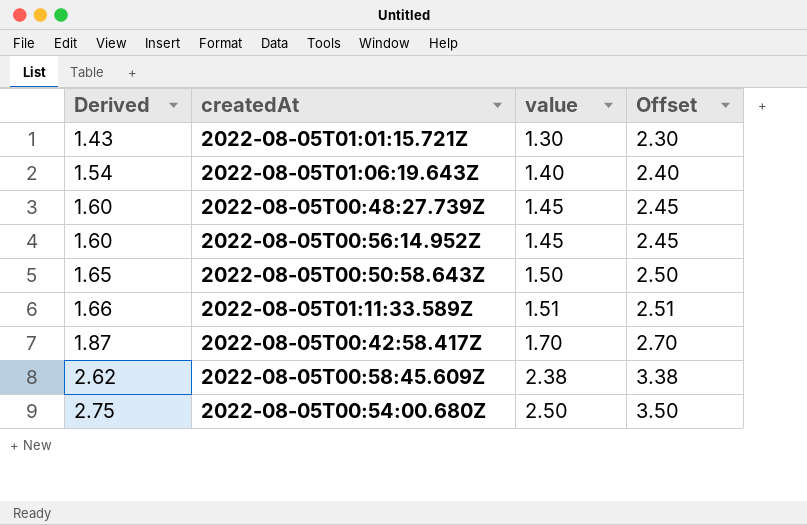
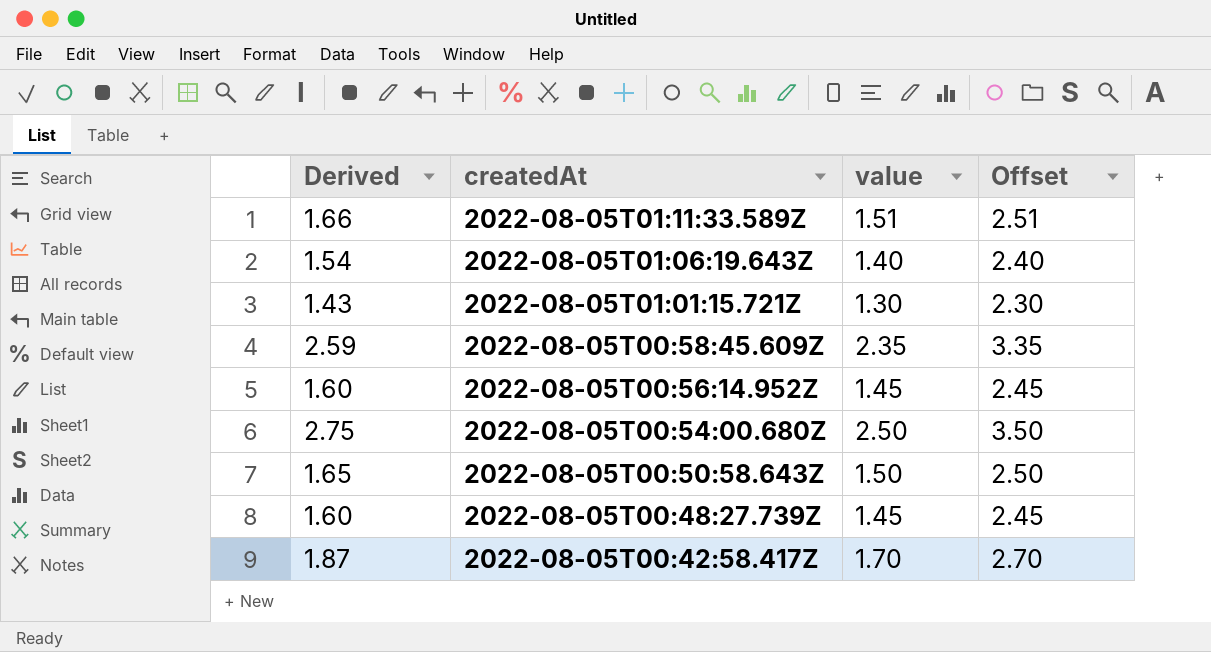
row order: Derived ascending -> createdAt descending
2022-08-05T00:58:45.609Z | Derived: 2.62 -> 2.59
2022-08-05T00:58:45.609Z | value: 2.38 -> 2.35
2022-08-05T00:58:45.609Z | Offset: 3.38 -> 3.35

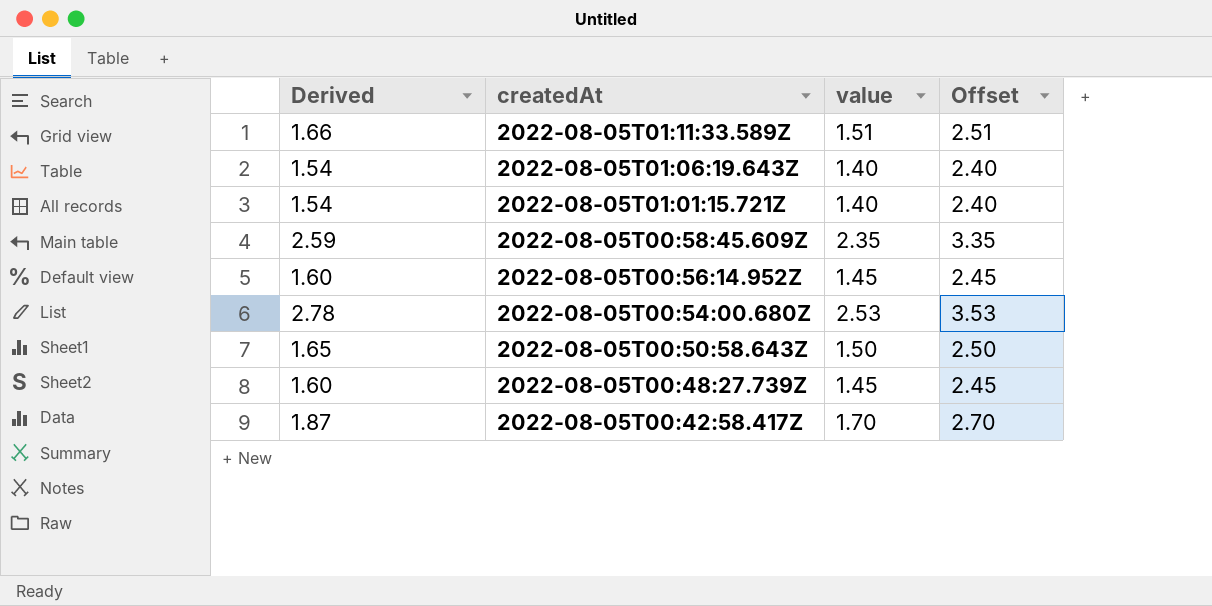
2022-08-05T01:01:15.721Z | Derived: 1.43 -> 1.54
2022-08-05T01:01:15.721Z | value: 1.30 -> 1.40
2022-08-05T01:01:15.721Z | Offset: 2.30 -> 2.40
2022-08-05T00:54:00.680Z | Derived: 2.75 -> 2.78
2022-08-05T00:54:00.680Z | value: 2.50 -> 2.53
2022-08-05T00:54:00.680Z | Offset: 3.50 -> 3.53

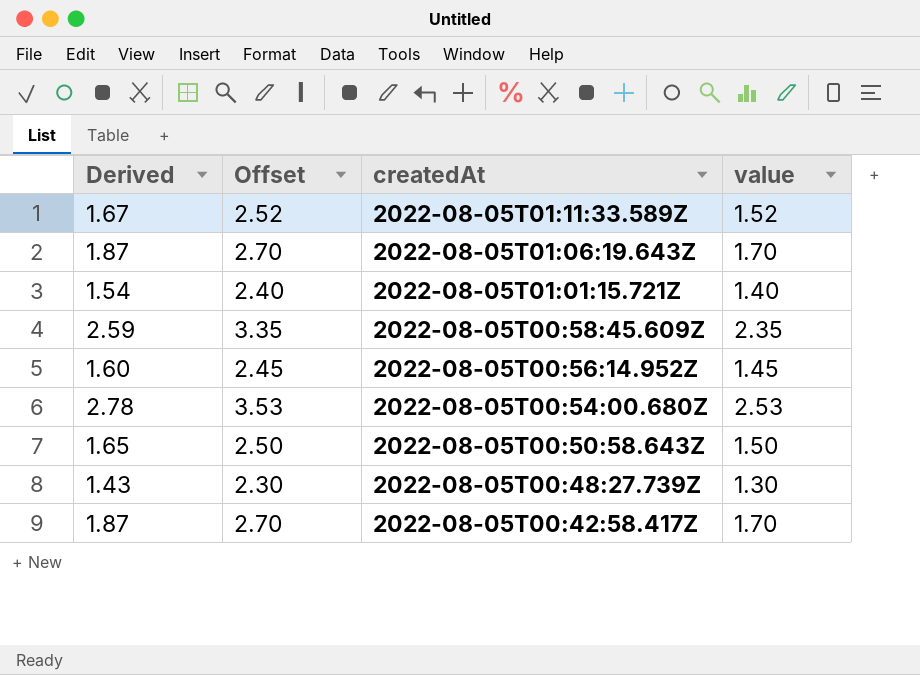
column Offset | position: 4 -> 2
2022-08-05T01:11:33.589Z | Derived: 1.66 -> 1.67
2022-08-05T01:11:33.589Z | Offset: 2.51 -> 2.52
2022-08-05T01:11:33.589Z | value: 1.51 -> 1.52
2022-08-05T01:06:19.643Z | Derived: 1.54 -> 1.87
2022-08-05T01:06:19.643Z | Offset: 2.40 -> 2.70
2022-08-05T01:06:19.643Z | value: 1.40 -> 1.70
2022-08-05T00:48:27.739Z | Derived: 1.60 -> 1.43
2022-08-05T00:48:27.739Z | Offset: 2.45 -> 2.30
2022-08-05T00:48:27.739Z | value: 1.45 -> 1.30

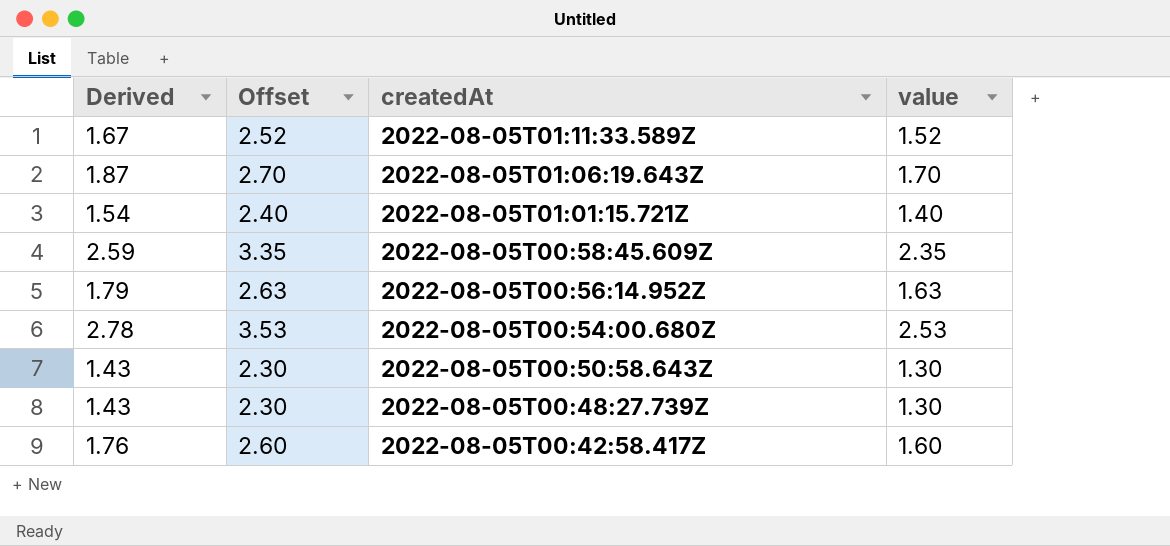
2022-08-05T00:56:14.952Z | Derived: 1.60 -> 1.79
2022-08-05T00:56:14.952Z | Offset: 2.45 -> 2.63
2022-08-05T00:56:14.952Z | value: 1.45 -> 1.63
2022-08-05T00:50:58.643Z | Derived: 1.65 -> 1.43
2022-08-05T00:50:58.643Z | Offset: 2.50 -> 2.30
2022-08-05T00:50:58.643Z | value: 1.50 -> 1.30
2022-08-05T00:42:58.417Z | Derived: 1.87 -> 1.76
2022-08-05T00:42:58.417Z | Offset: 2.70 -> 2.60
2022-08-05T00:42:58.417Z | value: 1.70 -> 1.60

